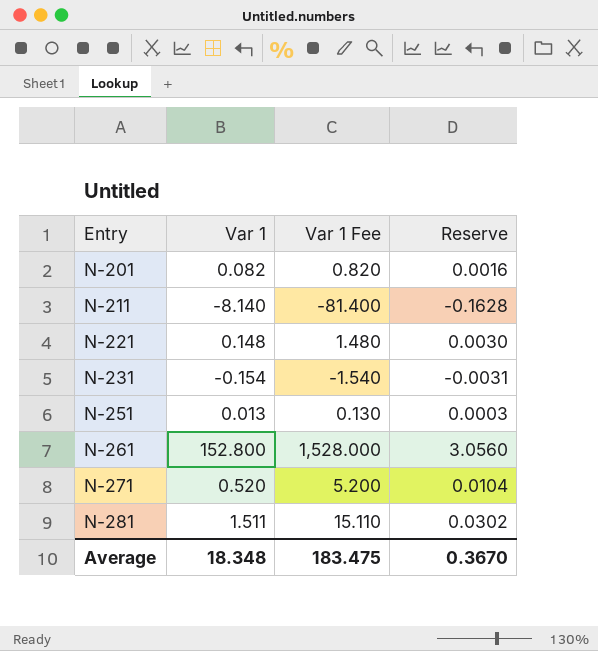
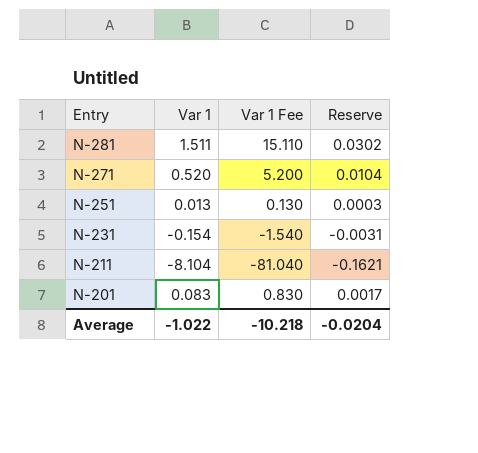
row order: Entry ascending -> Entry descending
row N-221: 0.148 | 1.480 | 0.0030 -> none
row N-261: 152.800 | 1,528.000 | 3.0560 -> none
N-211 | Var 1: -8.140 -> -8.104
N-211 | Var 1 Fee: -81.400 -> -81.040
N-211 | Reserve: -0.1628 -> -0.1621
N-201 | Var 1: 0.082 -> 0.083
N-201 | Var 1 Fee: 0.820 -> 0.830
N-201 | Reserve: 0.0016 -> 0.0017
Average | Var 1: 18.348 -> -1.022
Average | Var 1 Fee: 183.475 -> -10.218
Average | Reserve: 0.3670 -> -0.0204

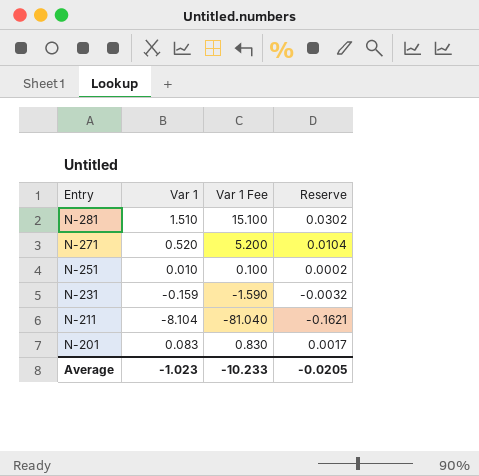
N-281 | Var 1: 1.511 -> 1.510
N-281 | Var 1 Fee: 15.110 -> 15.100
N-251 | Var 1: 0.013 -> 0.010
N-251 | Var 1 Fee: 0.130 -> 0.100
N-251 | Reserve: 0.0003 -> 0.0002
N-231 | Var 1: -0.154 -> -0.159
N-231 | Var 1 Fee: -1.540 -> -1.590
N-231 | Reserve: -0.0031 -> -0.0032
Average | Var 1: -1.022 -> -1.023
Average | Var 1 Fee: -10.218 -> -10.233
Average | Reserve: -0.0204 -> -0.0205

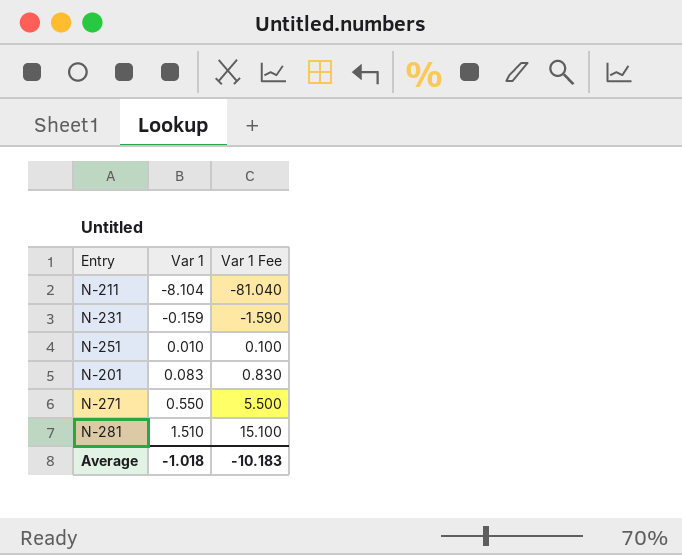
row order: Entry descending -> Var 1 ascending
column Reserve | formula: [Var 1] * 0.02 -> none
N-271 | Var 1: 0.520 -> 0.550
N-271 | Var 1 Fee: 5.200 -> 5.500
Average | Var 1: -1.023 -> -1.018
Average | Var 1 Fee: -10.233 -> -10.183

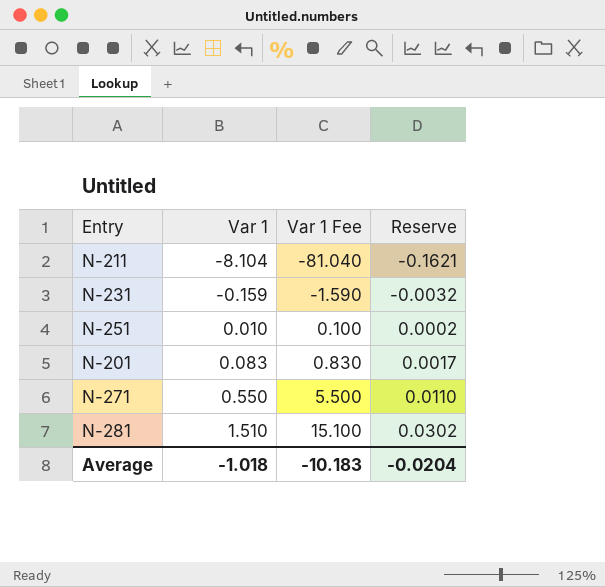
column Reserve | formula: none -> [Var 1] * 0.02

